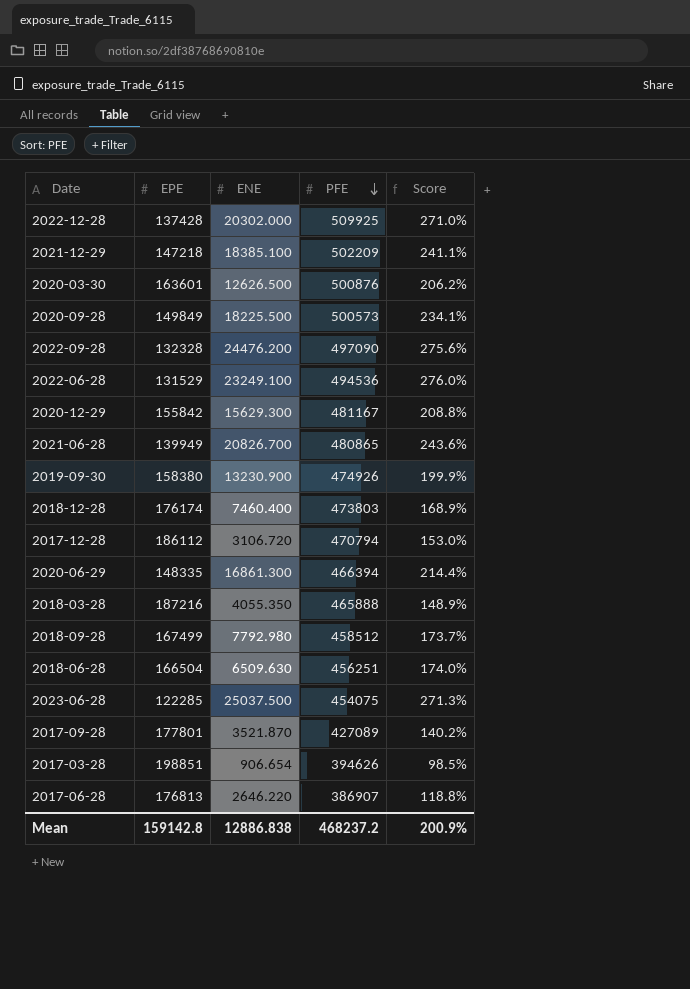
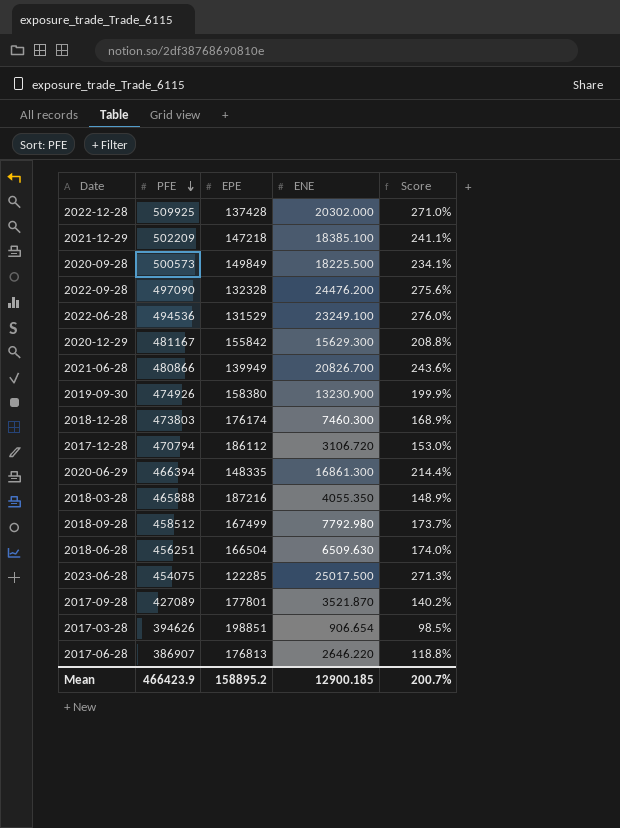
column PFE | position: 4 -> 2
row 2020-03-30: 163601 | 12626.500 | 500876 | 206.2% -> none
2021-06-28 | PFE: 480865 -> 480866
2018-12-28 | ENE: 7460.400 -> 7460.300
2023-06-28 | ENE: 25037.500 -> 25017.500
Mean | PFE: 468237.2 -> 466423.9
Mean | EPE: 159142.8 -> 158895.2
Mean | ENE: 12886.838 -> 12900.185
Mean | Score: 200.9% -> 200.7%

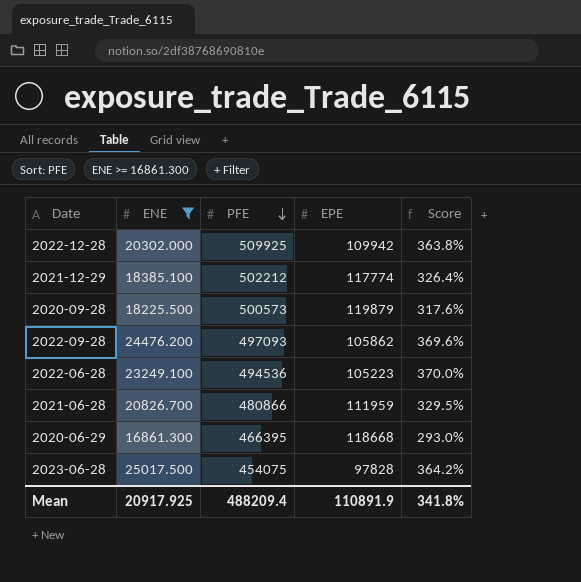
filter: none -> ENE >= 16861.300
column ENE | position: 4 -> 2
2022-12-28 | EPE: 137428 -> 109942
2022-12-28 | Score: 271.0% -> 363.8%
2021-12-29 | PFE: 502209 -> 502212
2021-12-29 | EPE: 147218 -> 117774
2021-12-29 | Score: 241.1% -> 326.4%
2020-09-28 | EPE: 149849 -> 119879
2020-09-28 | Score: 234.1% -> 317.6%
2022-09-28 | PFE: 497090 -> 497093
2022-09-28 | EPE: 132328 -> 105862
2022-09-28 | Score: 275.6% -> 369.6%
2022-06-28 | EPE: 131529 -> 105223
2022-06-28 | Score: 276.0% -> 370.0%
2021-06-28 | EPE: 139949 -> 111959
2021-06-28 | Score: 243.6% -> 329.5%
2020-06-29 | PFE: 466394 -> 466395
2020-06-29 | EPE: 148335 -> 118668
2020-06-29 | Score: 214.4% -> 293.0%
2023-06-28 | EPE: 122285 -> 97828
2023-06-28 | Score: 271.3% -> 364.2%
Mean | ENE: 12900.185 -> 20917.925
Mean | PFE: 466423.9 -> 488209.4
Mean | EPE: 158895.2 -> 110891.9
Mean | Score: 200.7% -> 341.8%

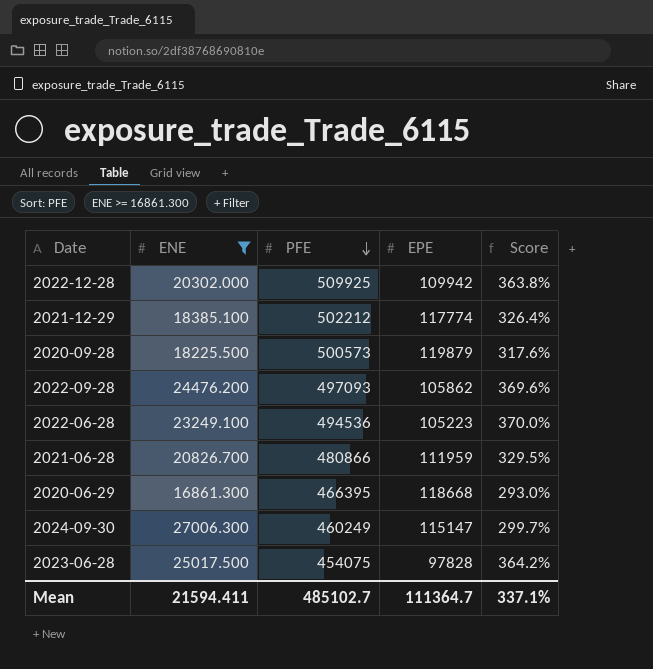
row 2024-09-30: none -> 27006.300 | 460249 | 115147 | 299.7%
Mean | ENE: 20917.925 -> 21594.411
Mean | PFE: 488209.4 -> 485102.7
Mean | EPE: 110891.9 -> 111364.7
Mean | Score: 341.8% -> 337.1%

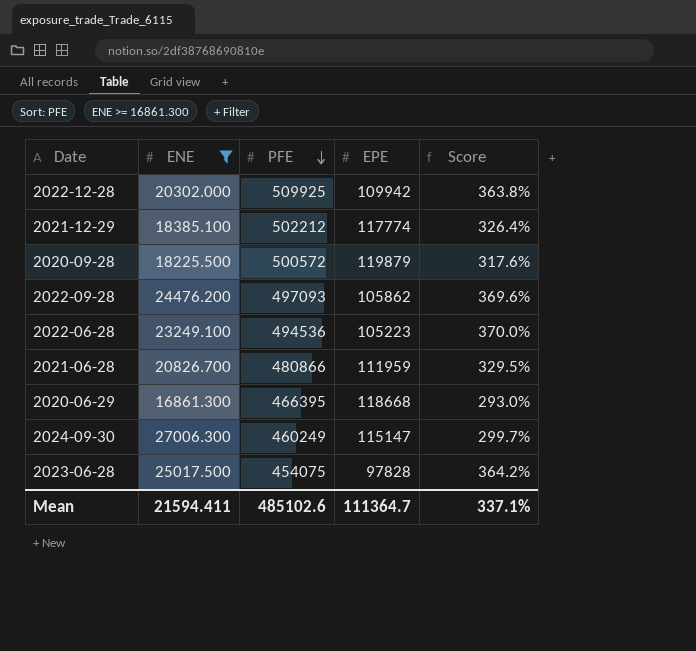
2020-09-28 | PFE: 500573 -> 500572
Mean | PFE: 485102.7 -> 485102.6

